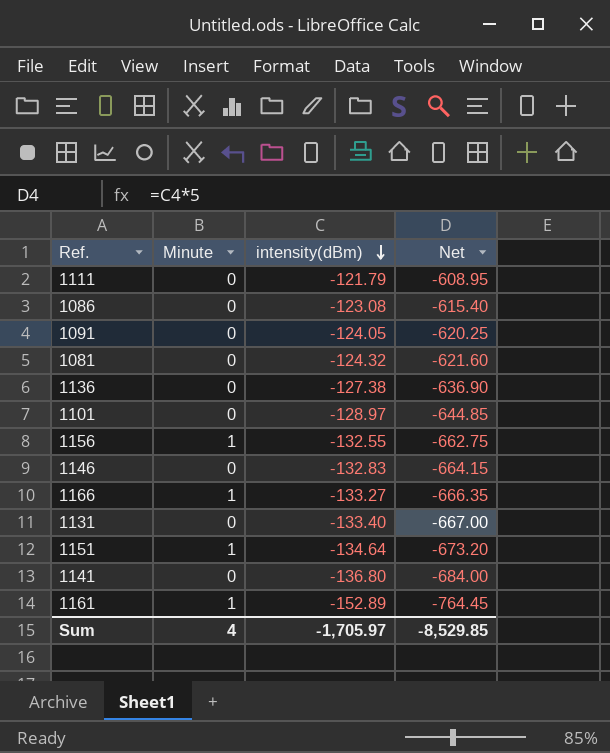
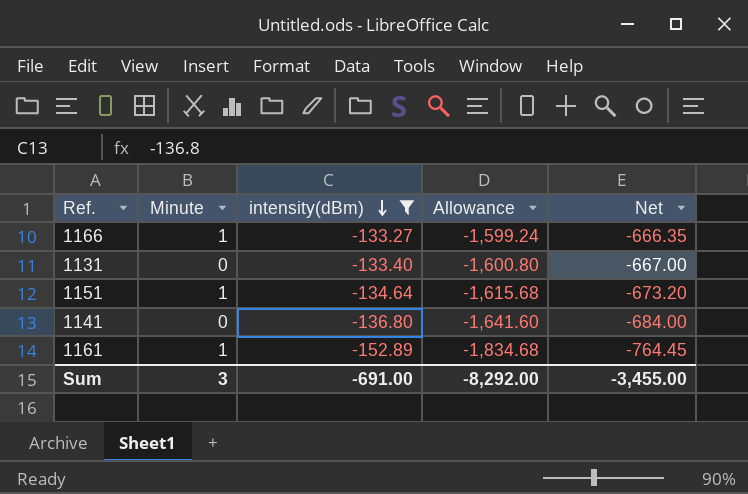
filter: none -> intensity(dBm) <= -133.27
column Allowance | formula: none -> [intensity(dBm)] * 12
Sum | Minute: 4 -> 3
Sum | intensity(dBm): -1,705.97 -> -691.00
Sum | Net: -8,529.85 -> -3,455.00

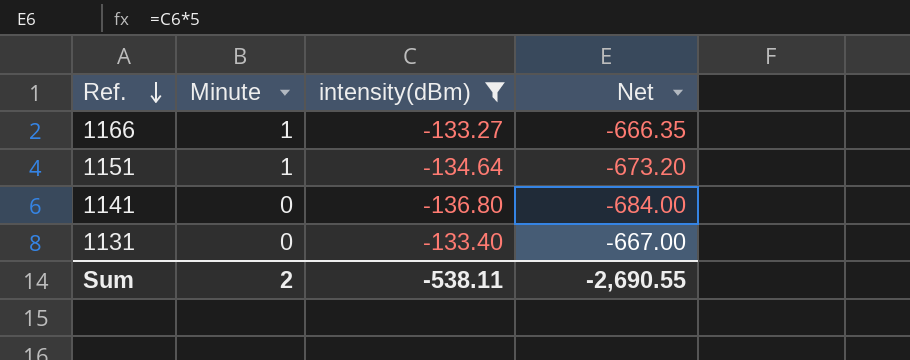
row order: intensity(dBm) descending -> Ref. descending
column Allowance | formula: [intensity(dBm)] * 12 -> none
row 1161: 1 | -152.89 | -1,834.68 | -764.45 -> none
Sum | Minute: 3 -> 2
Sum | intensity(dBm): -691.00 -> -538.11
Sum | Net: -3,455.00 -> -2,690.55

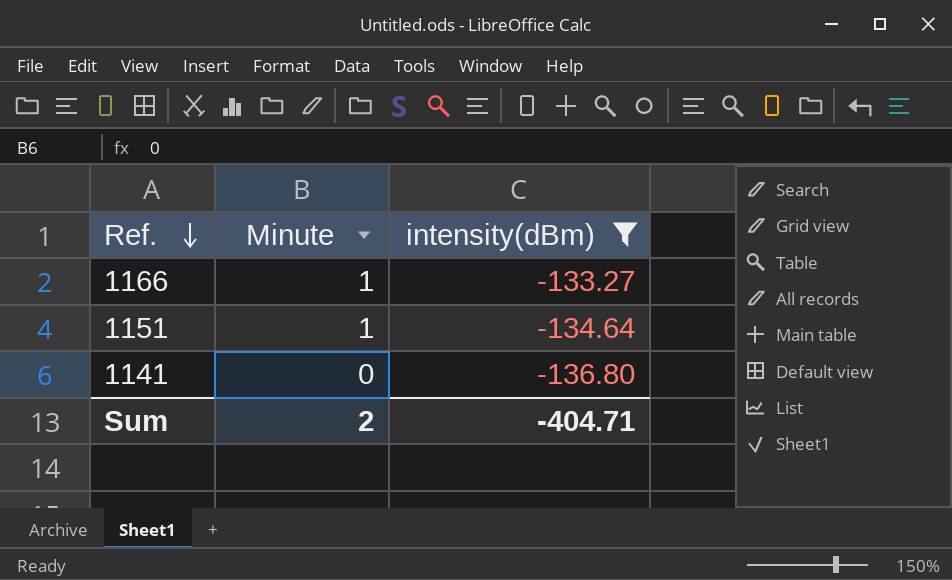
column Net | formula: [intensity(dBm)] * 5 -> none
row 1131: 0 | -133.40 | -667.00 -> none
Sum | intensity(dBm): -538.11 -> -404.71

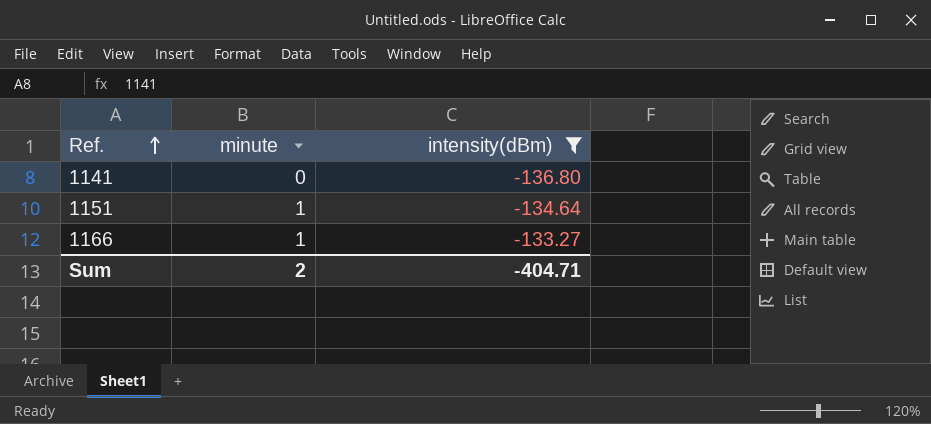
row order: Ref. descending -> Ref. ascending
column name: Minute -> minute

